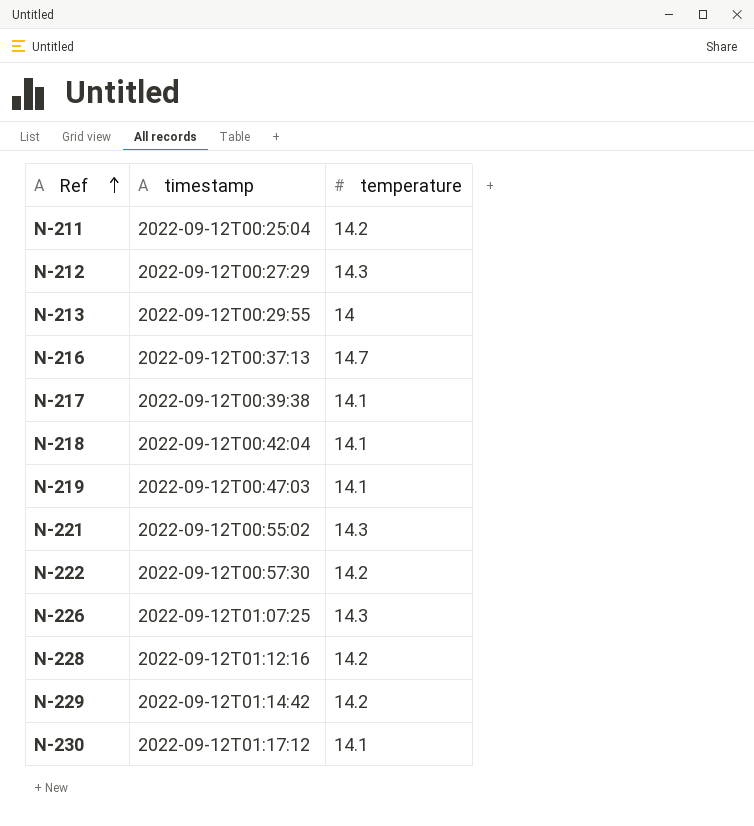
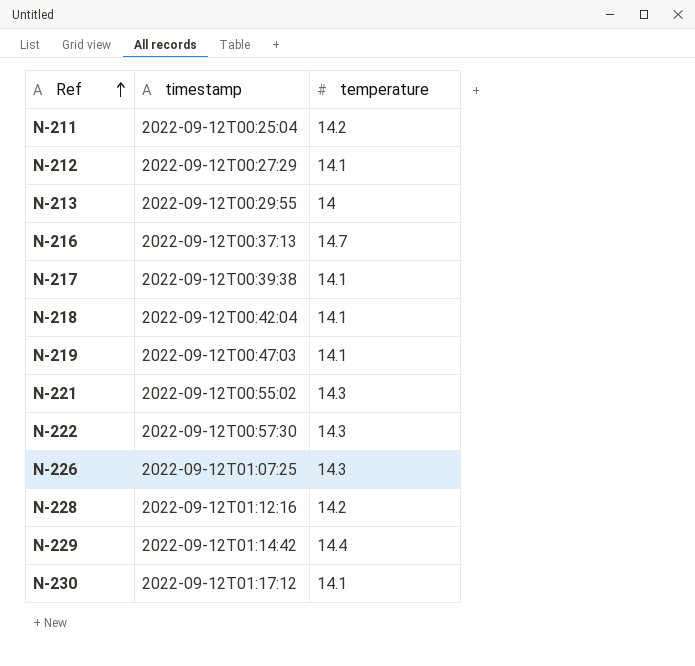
N-212 | temperature: 14.3 -> 14.1
N-222 | temperature: 14.2 -> 14.3
N-229 | temperature: 14.2 -> 14.4

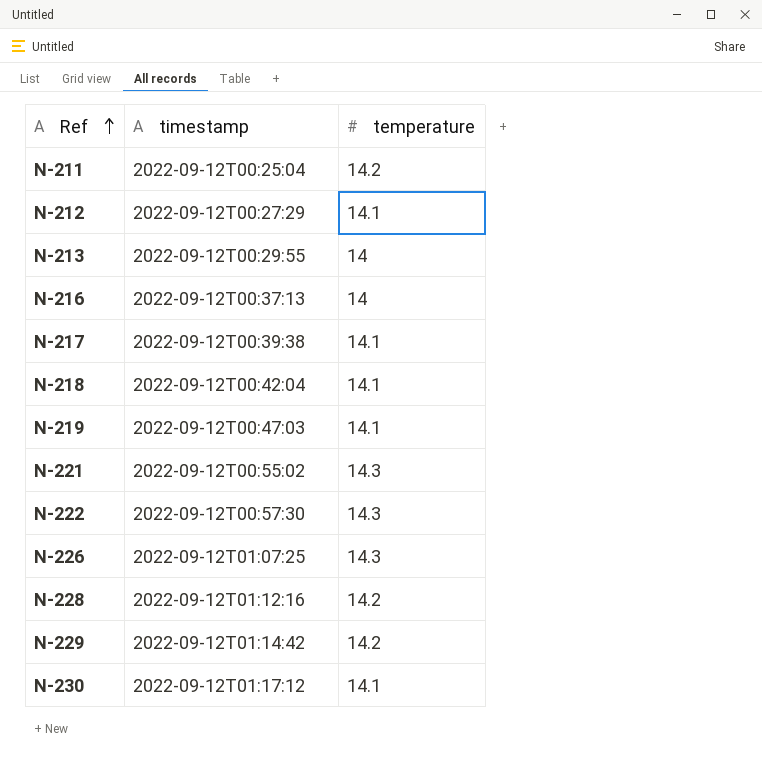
N-216 | temperature: 14.7 -> 14
N-229 | temperature: 14.4 -> 14.2

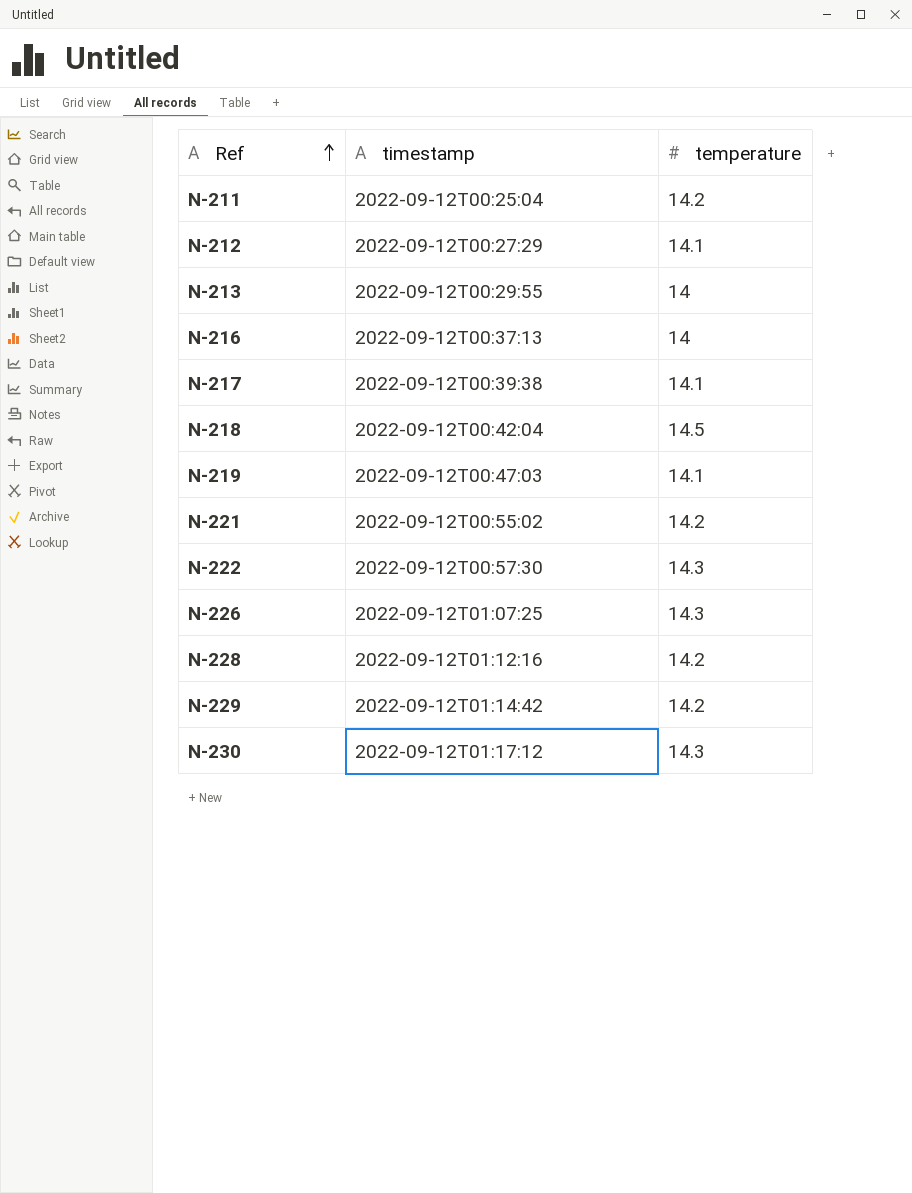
N-218 | temperature: 14.1 -> 14.5
N-221 | temperature: 14.3 -> 14.2
N-230 | temperature: 14.1 -> 14.3

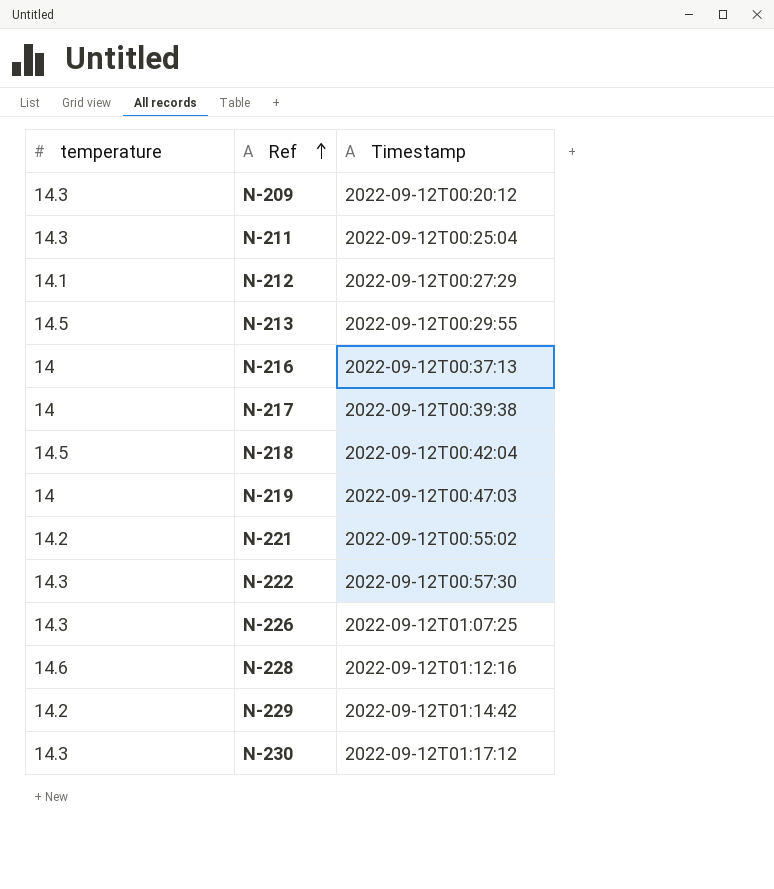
column temperature | position: 3 -> 1
column name: timestamp -> Timestamp
row N-209: none -> 14.3 | 2022-09-12T00:20:12
N-211 | temperature: 14.2 -> 14.3
N-213 | temperature: 14 -> 14.5
N-217 | temperature: 14.1 -> 14
N-219 | temperature: 14.1 -> 14
N-228 | temperature: 14.2 -> 14.6

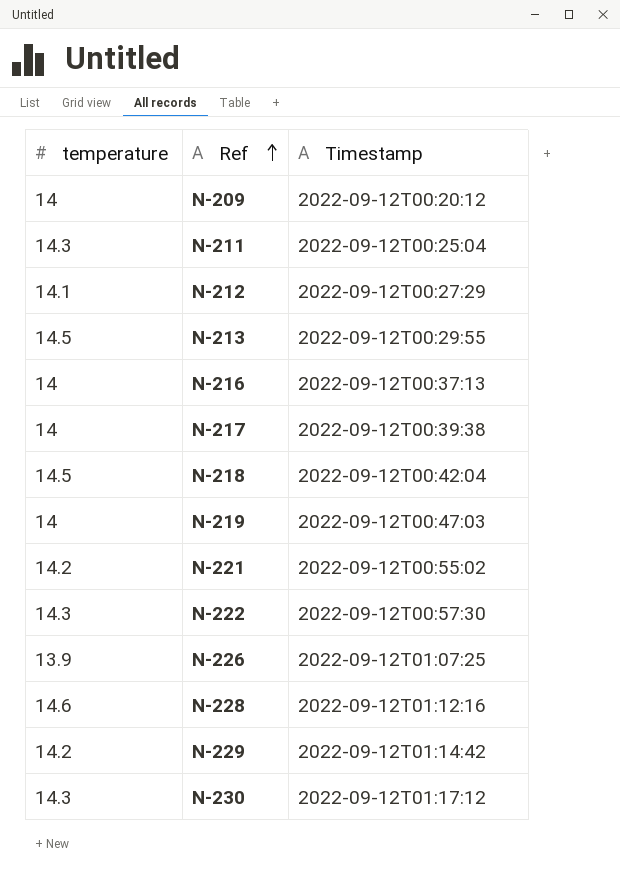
N-209 | temperature: 14.3 -> 14
N-226 | temperature: 14.3 -> 13.9

